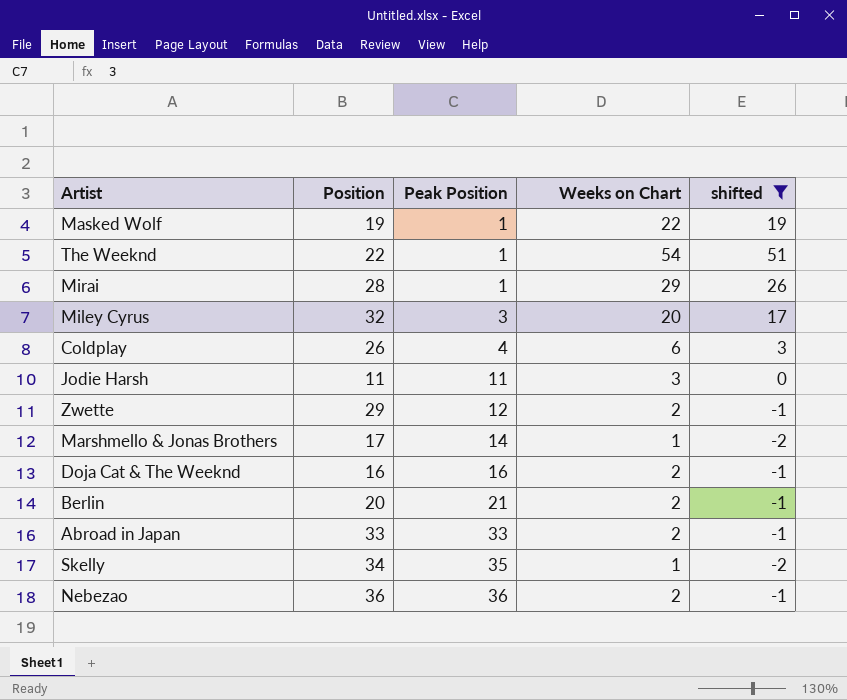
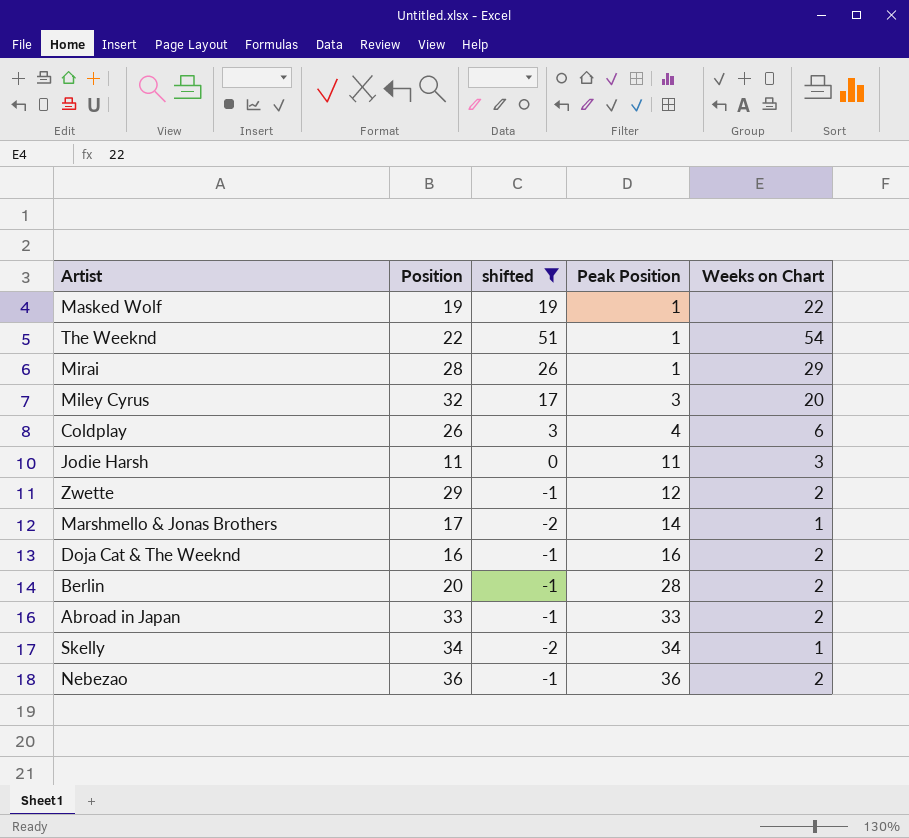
column shifted | position: 5 -> 3
Berlin | Peak Position: 21 -> 28
Skelly | Peak Position: 35 -> 34

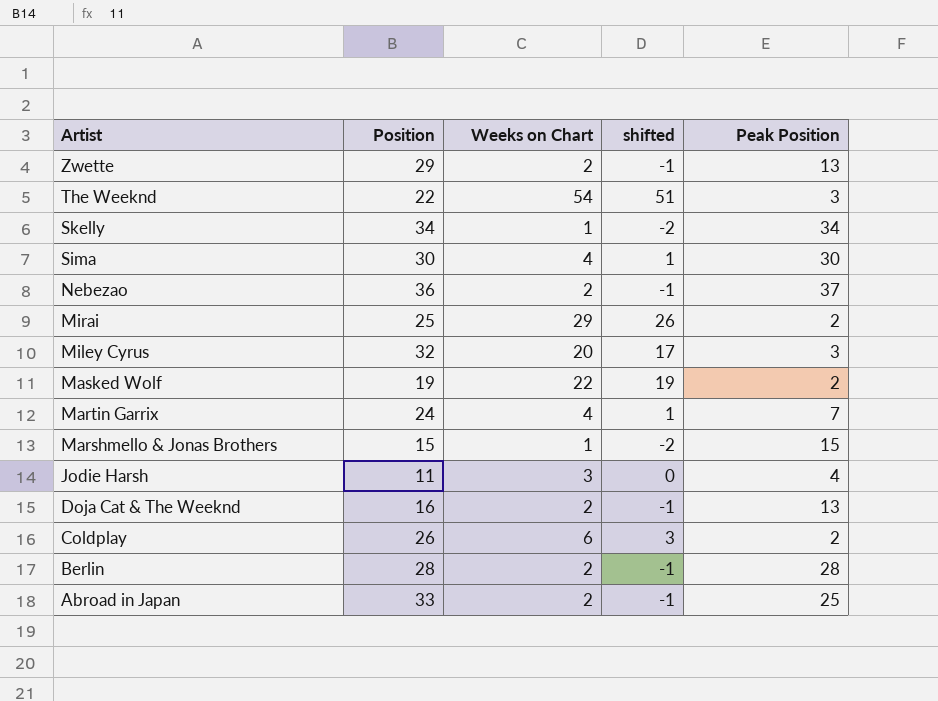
filter: shifted != 1 -> none
row order: Peak Position ascending -> Artist descending
column Weeks on Chart | position: 5 -> 3
Zwette | Peak Position: 12 -> 13
The Weeknd | Peak Position: 1 -> 3
Nebezao | Peak Position: 36 -> 37
Mirai | Position: 28 -> 25
Mirai | Peak Position: 1 -> 2
Masked Wolf | Peak Position: 1 -> 2
Marshmello & Jonas Brothers | Position: 17 -> 15
Marshmello & Jonas Brothers | Peak Position: 14 -> 15
Jodie Harsh | Peak Position: 11 -> 4
Doja Cat & The Weeknd | Peak Position: 16 -> 13
Coldplay | Peak Position: 4 -> 2
Berlin | Position: 20 -> 28
Abroad in Japan | Peak Position: 33 -> 25

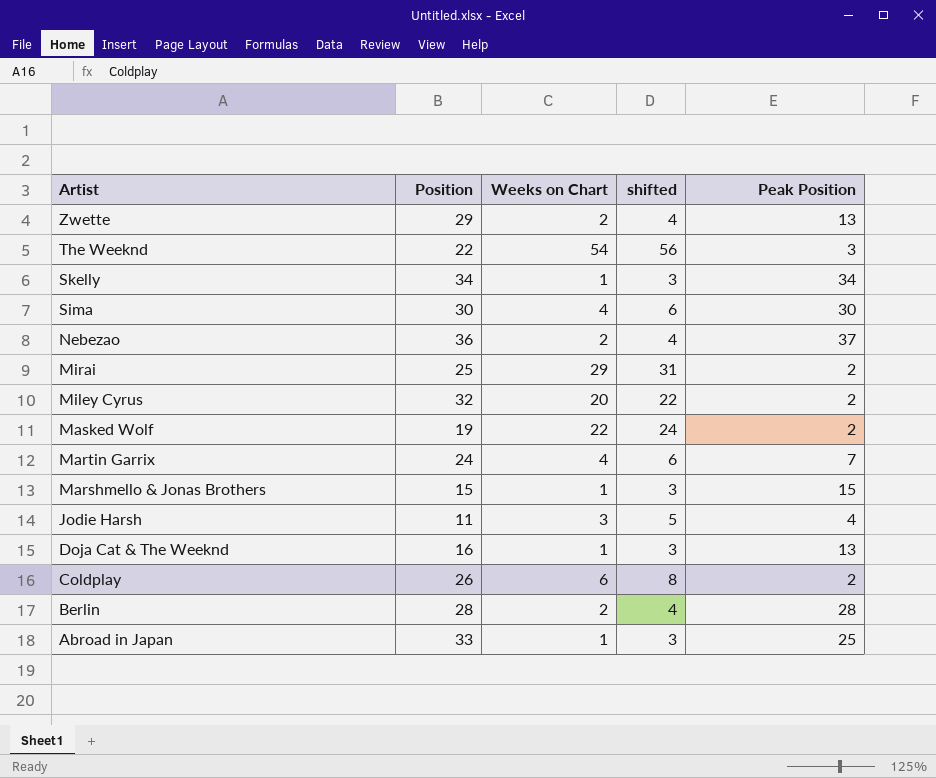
column shifted | formula: [Weeks on Chart] - 3 -> [Weeks on Chart] + 2
Miley Cyrus | Peak Position: 3 -> 2
Doja Cat & The Weeknd | Weeks on Chart: 2 -> 1
Abroad in Japan | Weeks on Chart: 2 -> 1

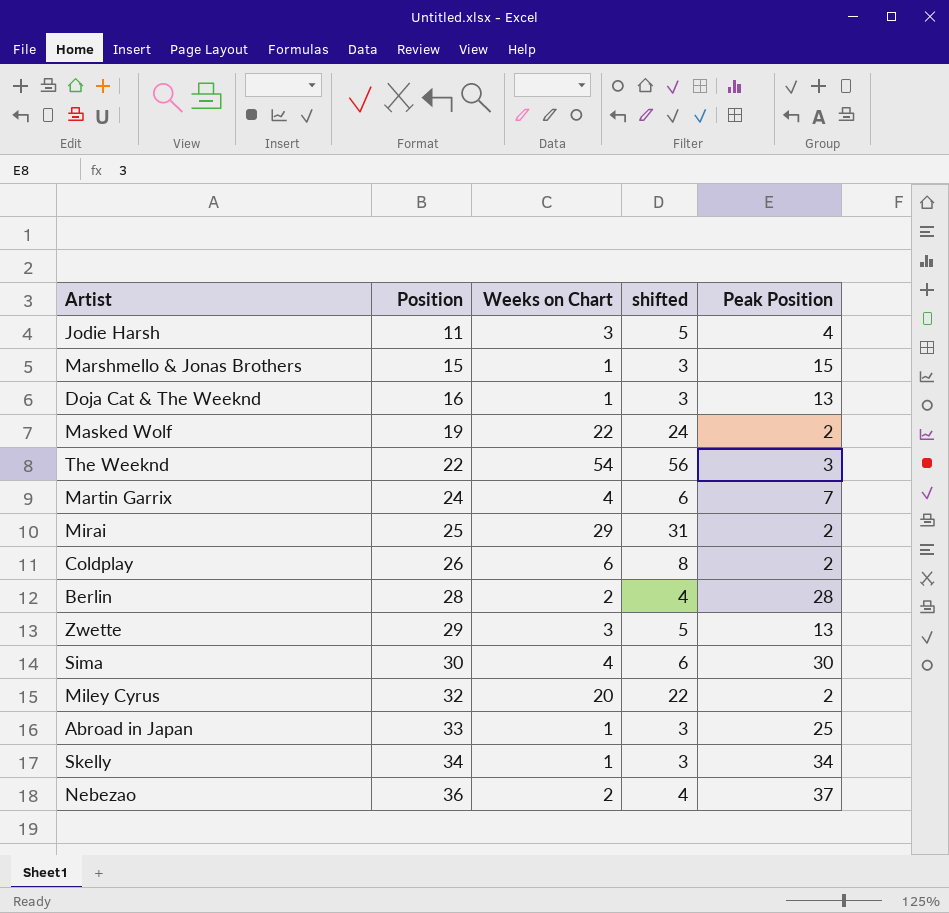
row order: Artist descending -> Position ascending
Zwette | Weeks on Chart: 2 -> 3
Zwette | shifted: 4 -> 5

